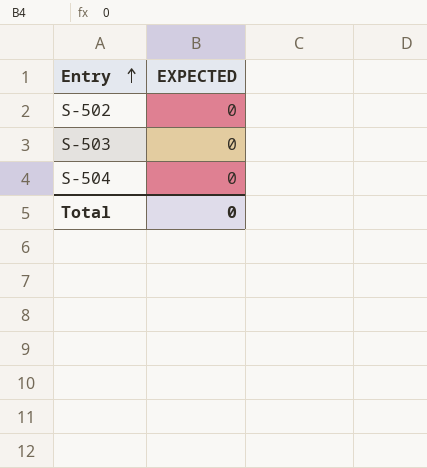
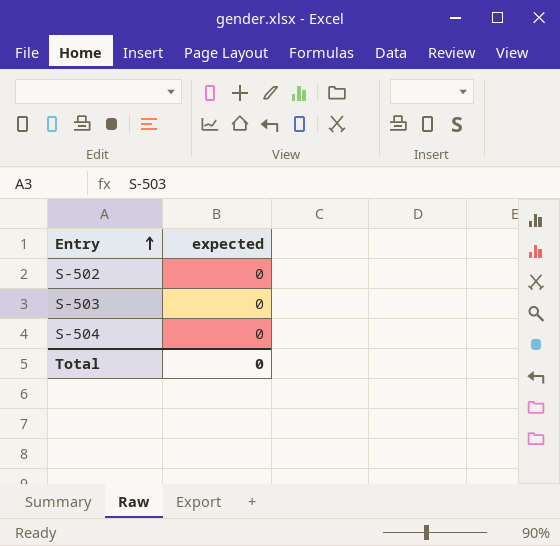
column name: EXPECTED -> expected

